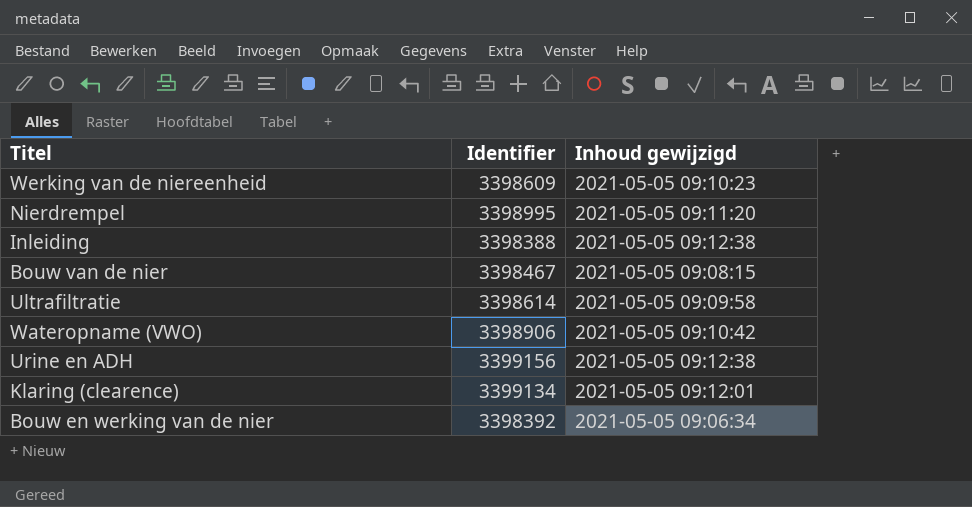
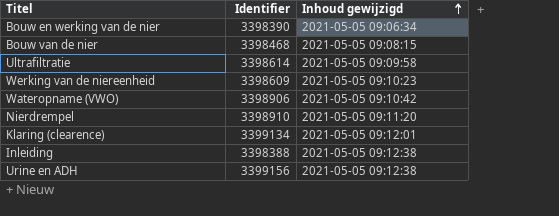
row order: none -> Inhoud gewijzigd ascending
Bouw en werking van de nier | Identifier: 3398392 -> 3398390
Bouw van de nier | Identifier: 3398467 -> 3398468
Nierdrempel | Identifier: 3398995 -> 3398910

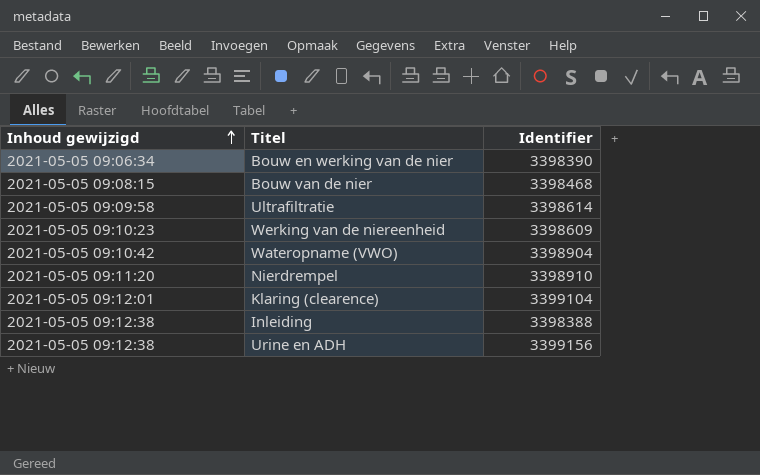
column Inhoud gewijzigd | position: 3 -> 1
Wateropname (VWO) | Identifier: 3398906 -> 3398904
Klaring (clearence) | Identifier: 3399134 -> 3399104

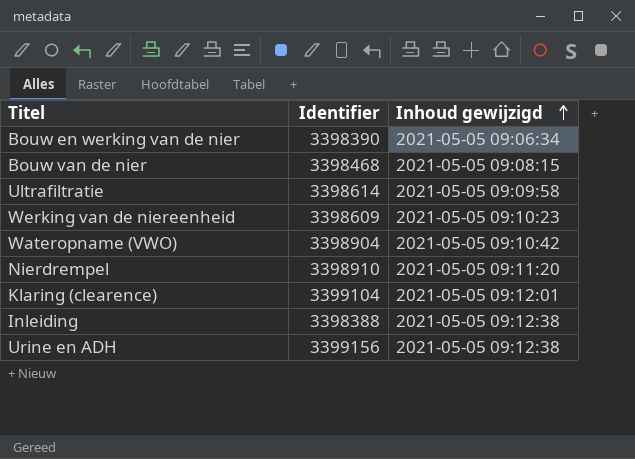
column Inhoud gewijzigd | position: 1 -> 3

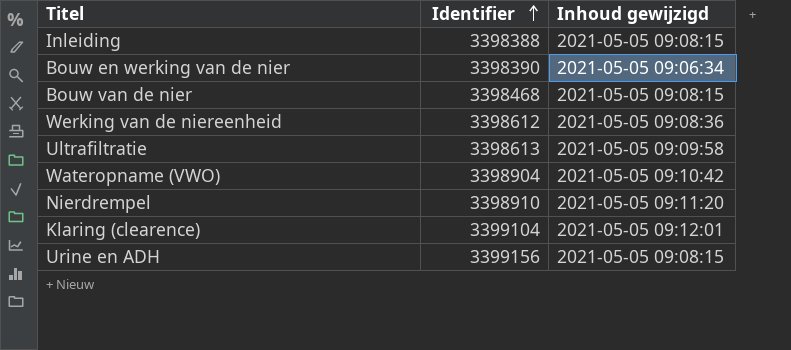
row order: Inhoud gewijzigd ascending -> Identifier ascending
Inleiding | Inhoud gewijzigd: 2021-05-05 09:12:38 -> 2021-05-05 09:08:15
Werking van de niereenheid | Identifier: 3398609 -> 3398612
Werking van de niereenheid | Inhoud gewijzigd: 2021-05-05 09:10:23 -> 2021-05-05 09:08:36
Ultrafiltratie | Identifier: 3398614 -> 3398613
Urine en ADH | Inhoud gewijzigd: 2021-05-05 09:12:38 -> 2021-05-05 09:08:15

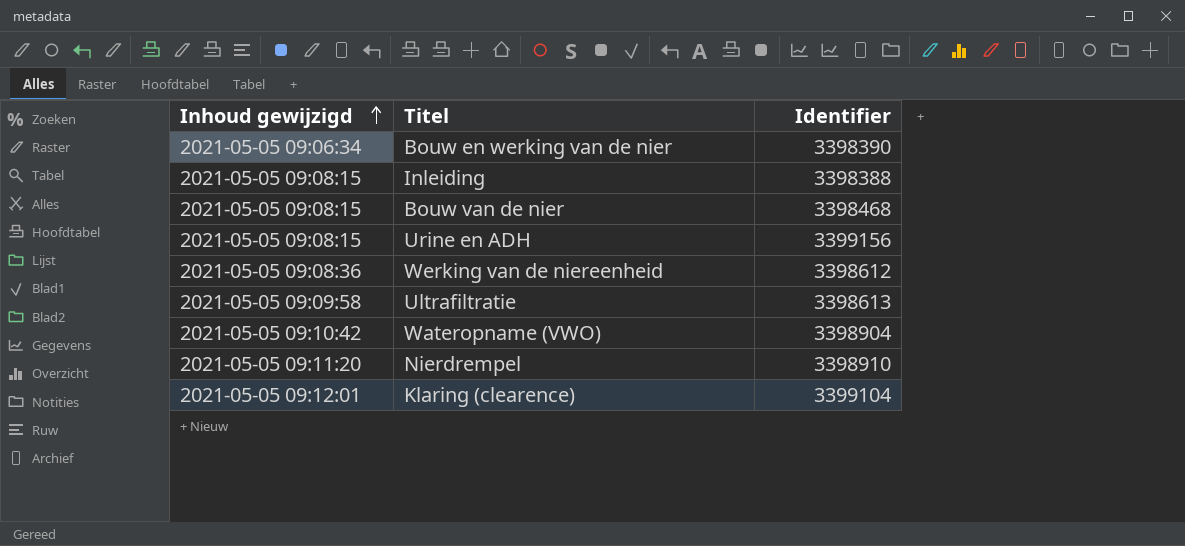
row order: Identifier ascending -> Inhoud gewijzigd ascending
column Inhoud gewijzigd | position: 3 -> 1

